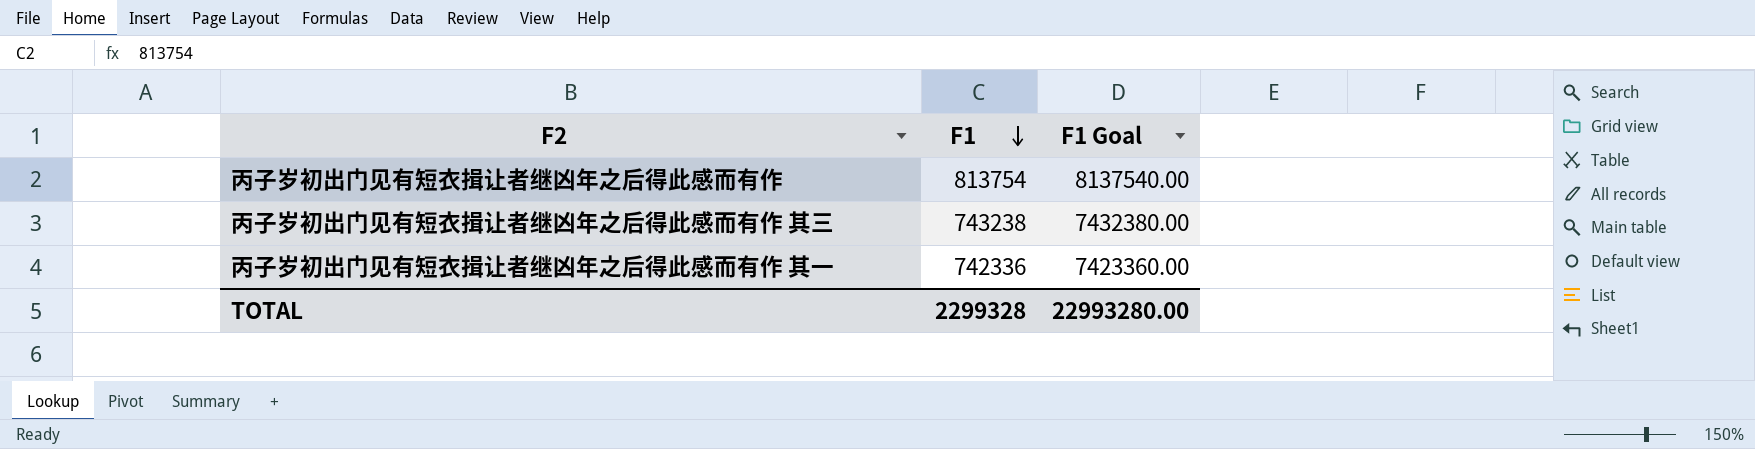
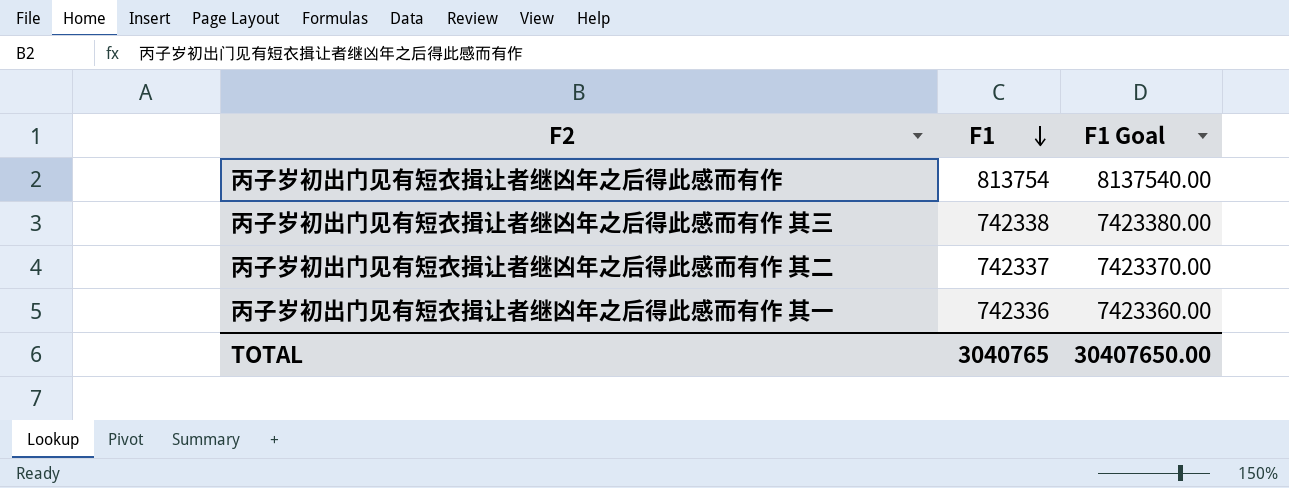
丙子岁初出门见有短衣揖让者继凶年之后得此感而有作 其三 | F1: 743238 -> 742338
丙子岁初出门见有短衣揖让者继凶年之后得此感而有作 其三 | F1 Goal: 7432380.00 -> 7423380.00
row 丙子岁初出门见有短衣揖让者继凶年之后得此感而有作 其二: none -> 742337 | 7423370.00
TOTAL | F1: 2299328 -> 3040765
TOTAL | F1 Goal: 22993280.00 -> 30407650.00

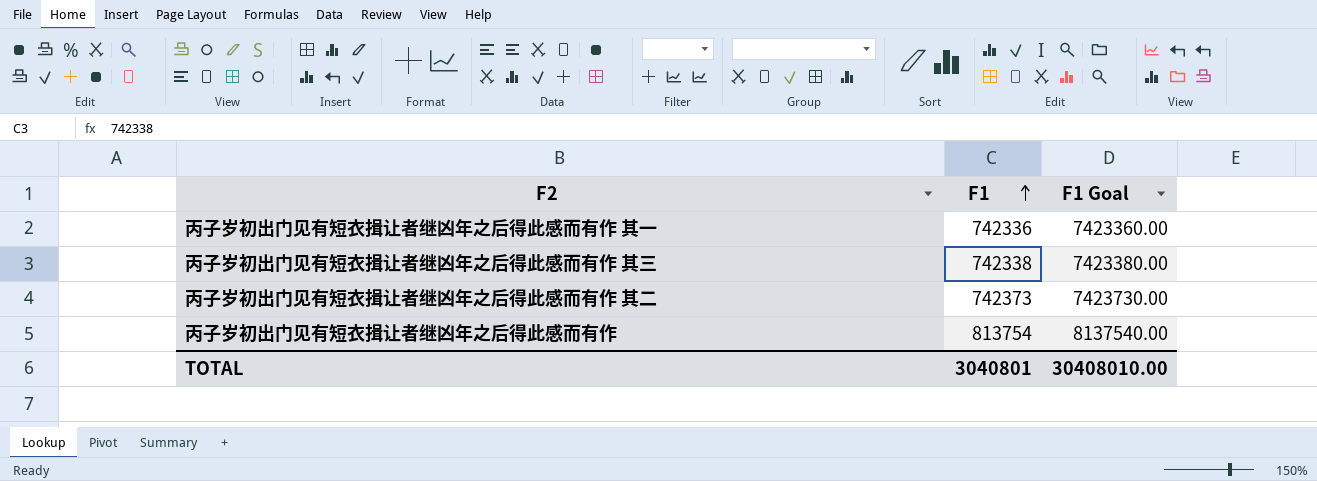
row order: F1 descending -> F1 ascending
丙子岁初出门见有短衣揖让者继凶年之后得此感而有作 其二 | F1: 742337 -> 742373
丙子岁初出门见有短衣揖让者继凶年之后得此感而有作 其二 | F1 Goal: 7423370.00 -> 7423730.00
TOTAL | F1: 3040765 -> 3040801
TOTAL | F1 Goal: 30407650.00 -> 30408010.00

